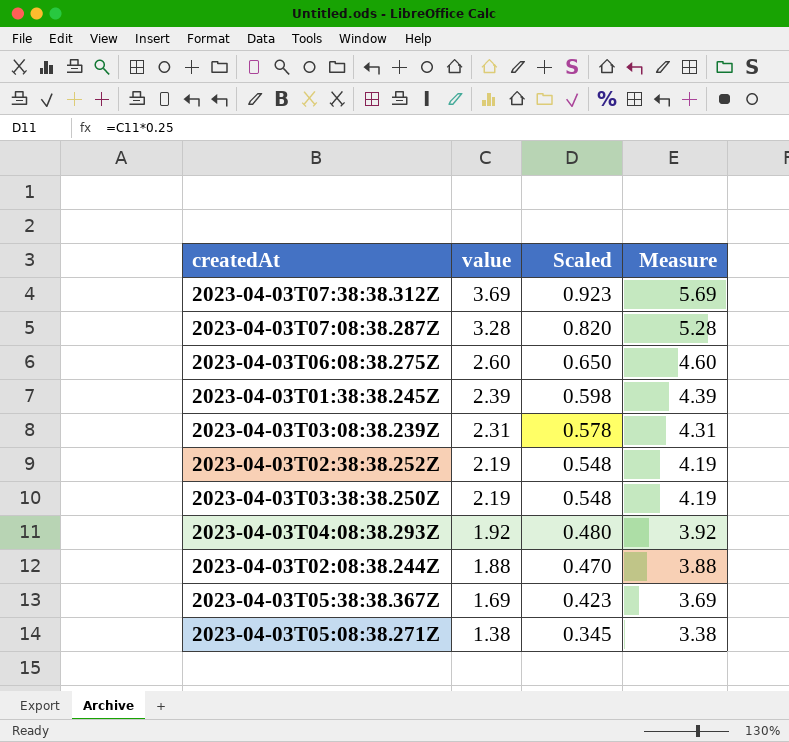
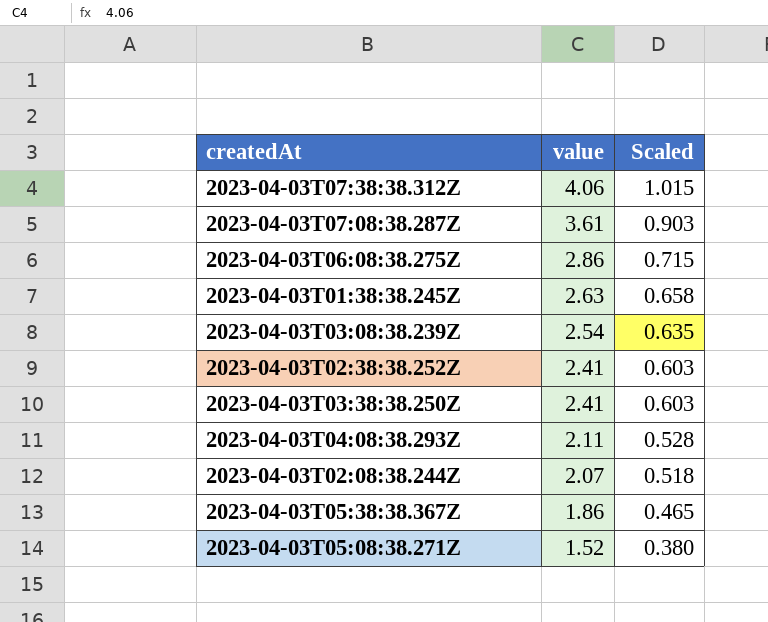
column Measure | formula: [value] + 2 -> none
2023-04-03T07:38:38.312Z | value: 3.69 -> 4.06
2023-04-03T07:38:38.312Z | Scaled: 0.923 -> 1.015
2023-04-03T07:08:38.287Z | value: 3.28 -> 3.61
2023-04-03T07:08:38.287Z | Scaled: 0.820 -> 0.903
2023-04-03T06:08:38.275Z | value: 2.60 -> 2.86
2023-04-03T06:08:38.275Z | Scaled: 0.650 -> 0.715
2023-04-03T01:38:38.245Z | value: 2.39 -> 2.63
2023-04-03T01:38:38.245Z | Scaled: 0.598 -> 0.658
2023-04-03T03:08:38.239Z | value: 2.31 -> 2.54
2023-04-03T03:08:38.239Z | Scaled: 0.578 -> 0.635
2023-04-03T02:38:38.252Z | value: 2.19 -> 2.41
2023-04-03T02:38:38.252Z | Scaled: 0.548 -> 0.603
2023-04-03T03:38:38.250Z | value: 2.19 -> 2.41
2023-04-03T03:38:38.250Z | Scaled: 0.548 -> 0.603
2023-04-03T04:08:38.293Z | value: 1.92 -> 2.11
2023-04-03T04:08:38.293Z | Scaled: 0.480 -> 0.528
2023-04-03T02:08:38.244Z | value: 1.88 -> 2.07
2023-04-03T02:08:38.244Z | Scaled: 0.470 -> 0.518
2023-04-03T05:38:38.367Z | value: 1.69 -> 1.86
2023-04-03T05:38:38.367Z | Scaled: 0.423 -> 0.465
2023-04-03T05:08:38.271Z | value: 1.38 -> 1.52
2023-04-03T05:08:38.271Z | Scaled: 0.345 -> 0.380

